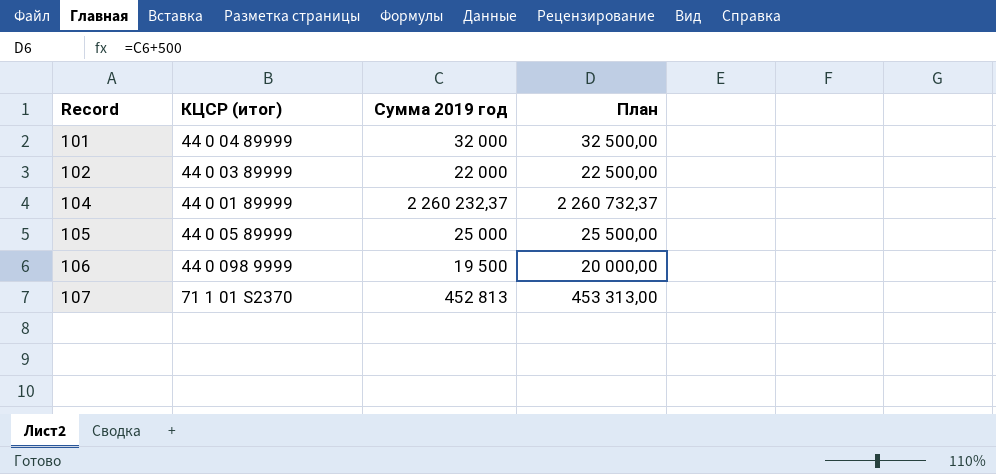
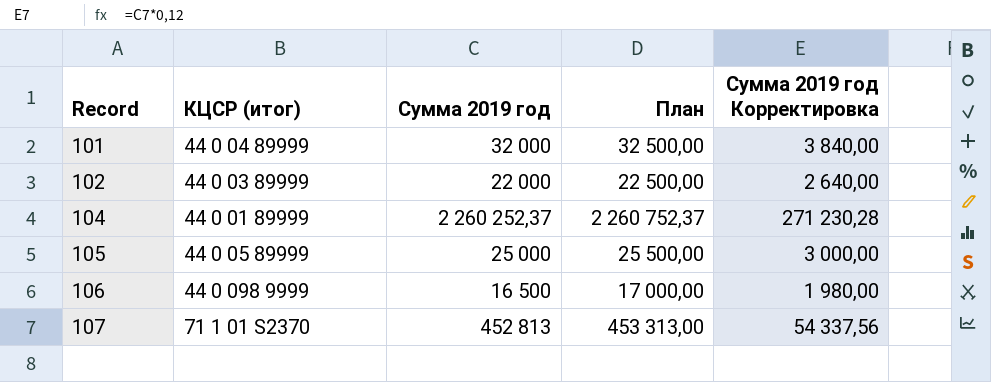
column Сумма 2019 год Корректировка | formula: none -> [Сумма 2019 год] * 0,12
104 | Сумма 2019 год: 2 260 232,37 -> 2 260 252,37
104 | План: 2 260 732,37 -> 2 260 752,37
106 | Сумма 2019 год: 19 500 -> 16 500
106 | План: 20 000,00 -> 17 000,00

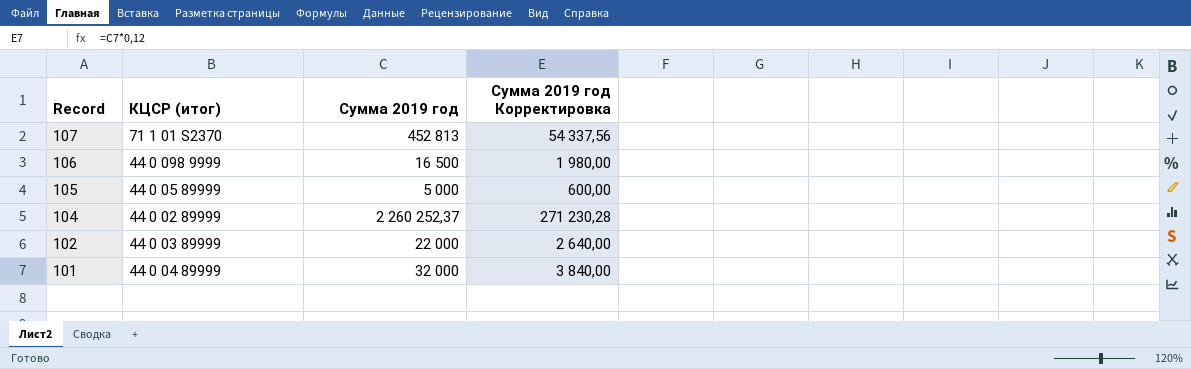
row order: Record ascending -> Record descending
column План | formula: [Сумма 2019 год] + 500 -> none
105 | Сумма 2019 год: 25 000 -> 5 000
105 | Сумма 2019 год Корректировка: 3 000,00 -> 600,00
104 | КЦСР (итог): 44 0 01 89999 -> 44 0 02 89999

